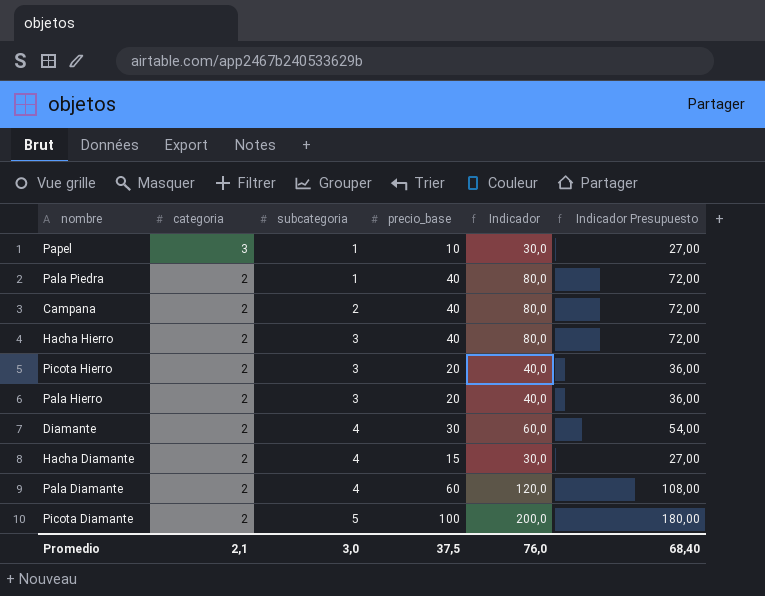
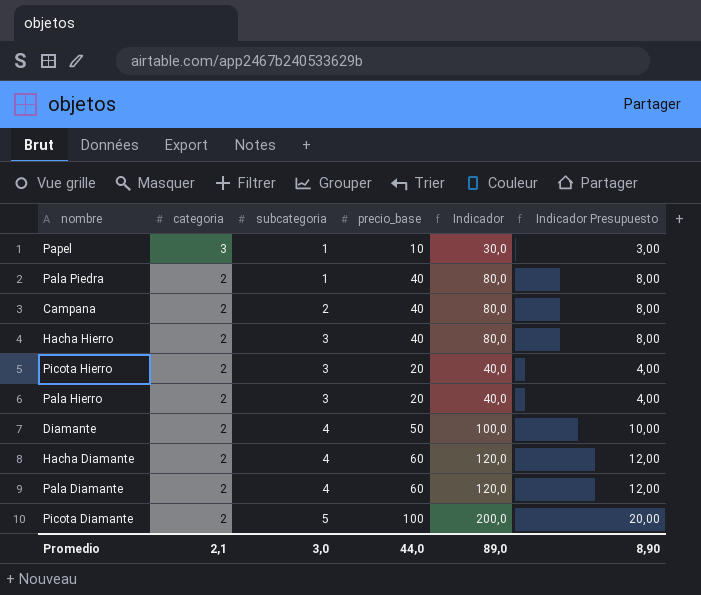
column Indicador Presupuesto | formula: [Indicador] * 0,9 -> [Indicador] * 0,1
Diamante | precio_base: 30 -> 50
Diamante | Indicador: 60,0 -> 100,0
Hacha Diamante | precio_base: 15 -> 60
Hacha Diamante | Indicador: 30,0 -> 120,0
Promedio | precio_base: 37,5 -> 44,0
Promedio | Indicador: 76,0 -> 89,0
Promedio | Indicador Presupuesto: 68,40 -> 8,90

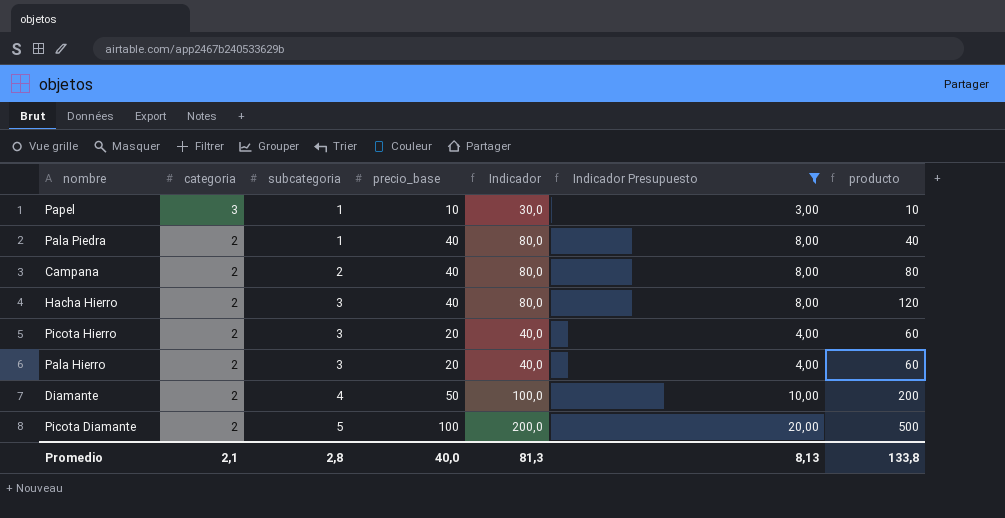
filter: none -> Indicador Presupuesto != 12,00
column producto | formula: none -> [subcategoria] * [precio_base]
Promedio | subcategoria: 3,0 -> 2,8
Promedio | precio_base: 44,0 -> 40,0
Promedio | Indicador: 89,0 -> 81,3
Promedio | Indicador Presupuesto: 8,90 -> 8,13

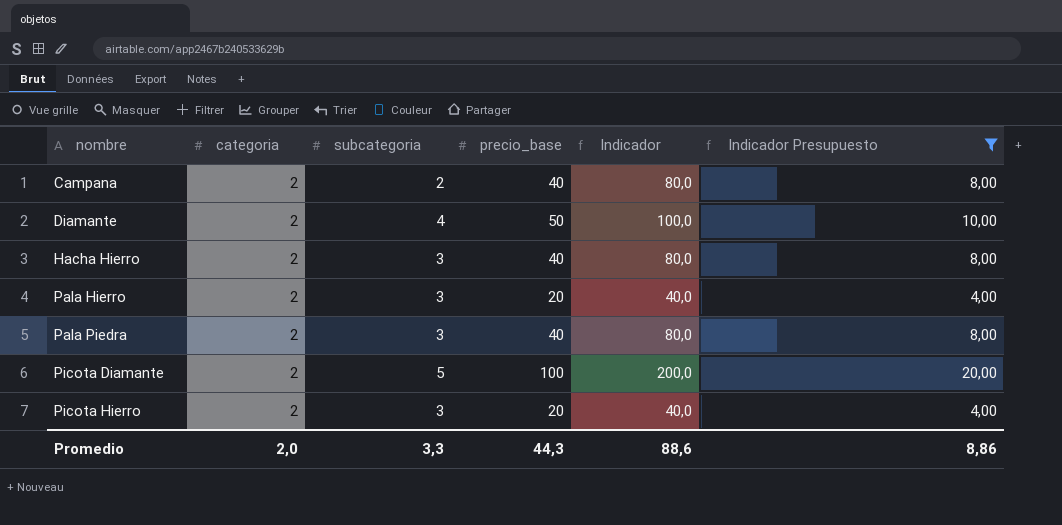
row order: categoria descending -> nombre ascending
column producto | formula: [subcategoria] * [precio_base] -> none
row Papel: 3 | 1 | 10 | 30,0 | 3,00 | 10 -> none
Pala Piedra | subcategoria: 1 -> 3
Promedio | categoria: 2,1 -> 2,0
Promedio | subcategoria: 2,8 -> 3,3
Promedio | precio_base: 40,0 -> 44,3
Promedio | Indicador: 81,3 -> 88,6
Promedio | Indicador Presupuesto: 8,13 -> 8,86

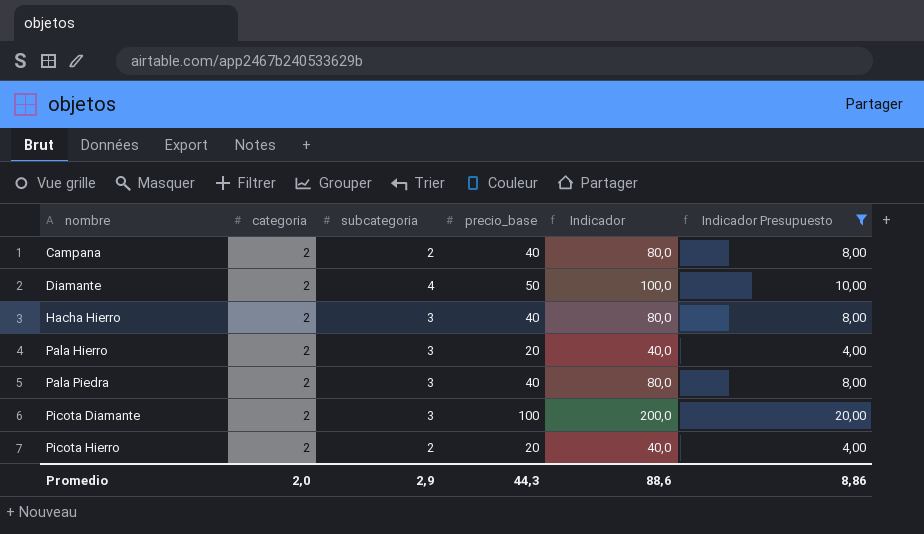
Picota Diamante | subcategoria: 5 -> 3
Picota Hierro | subcategoria: 3 -> 2
Promedio | subcategoria: 3,3 -> 2,9

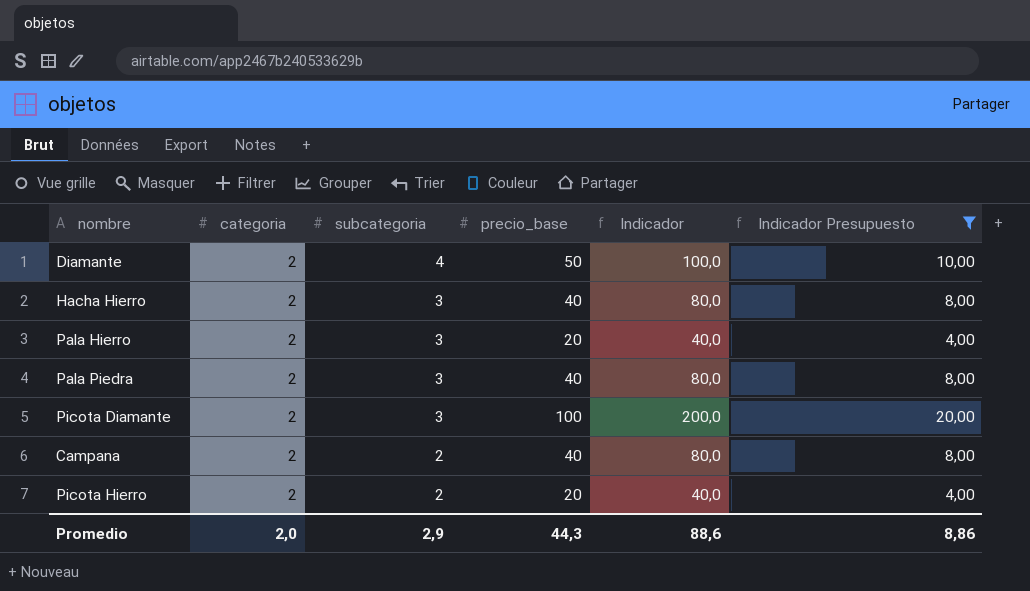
row order: nombre ascending -> subcategoria descending

